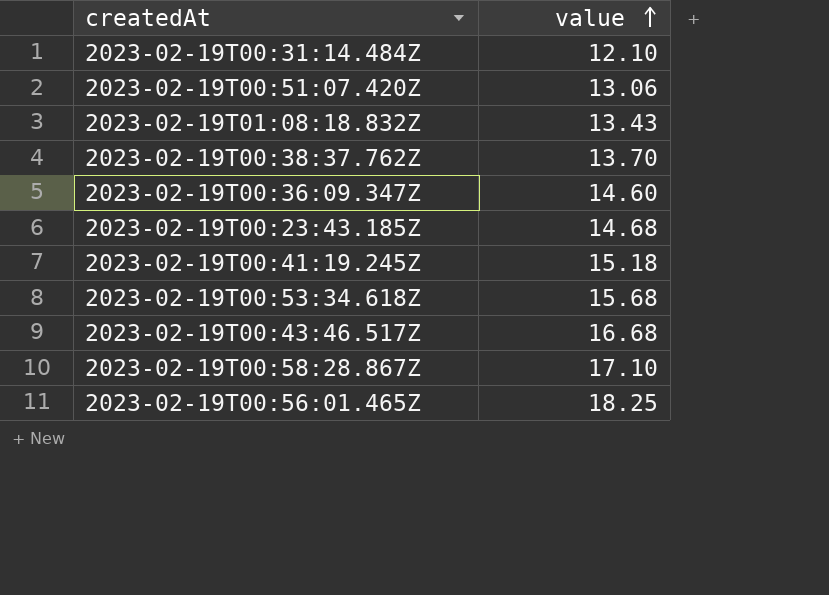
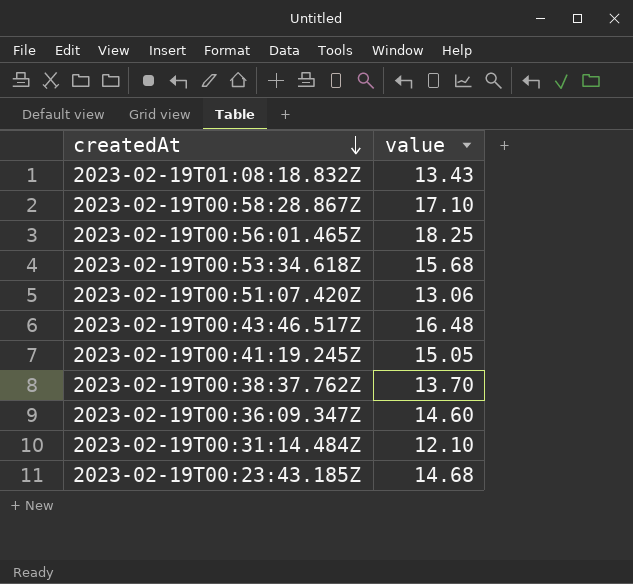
row order: value ascending -> createdAt descending
2023-02-19T00:43:46.517Z | value: 16.68 -> 16.48
2023-02-19T00:41:19.245Z | value: 15.18 -> 15.05

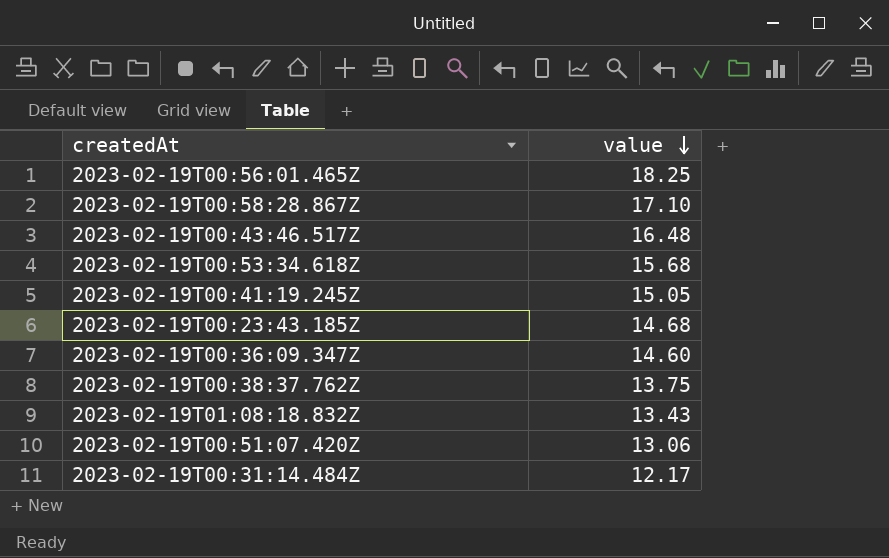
row order: createdAt descending -> value descending
2023-02-19T00:38:37.762Z | value: 13.70 -> 13.75
2023-02-19T00:31:14.484Z | value: 12.10 -> 12.17

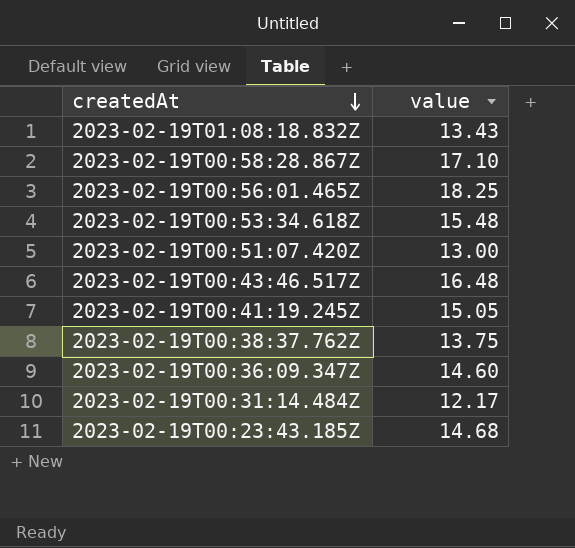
row order: value descending -> createdAt descending
2023-02-19T00:53:34.618Z | value: 15.68 -> 15.48
2023-02-19T00:51:07.420Z | value: 13.06 -> 13.00

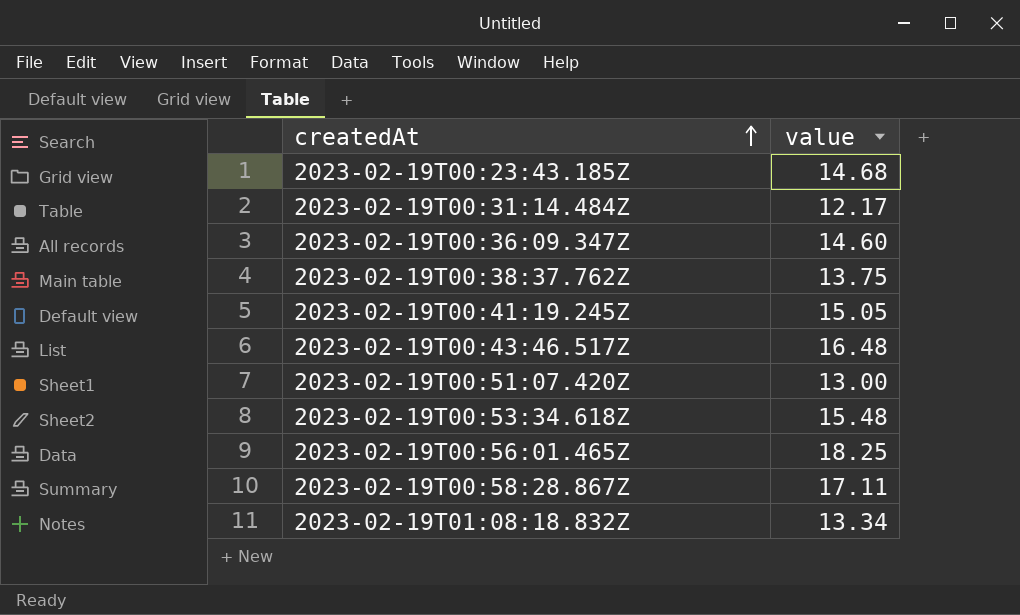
row order: createdAt descending -> createdAt ascending
2023-02-19T00:58:28.867Z | value: 17.10 -> 17.11
2023-02-19T01:08:18.832Z | value: 13.43 -> 13.34

